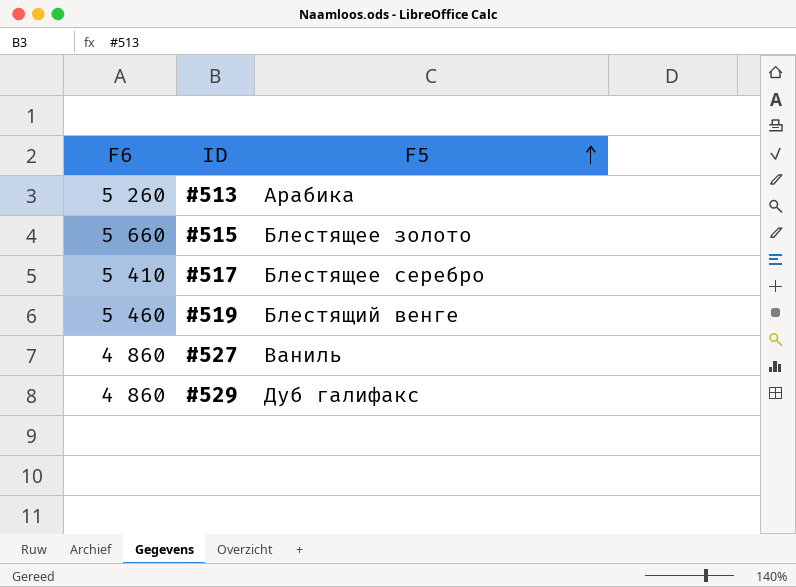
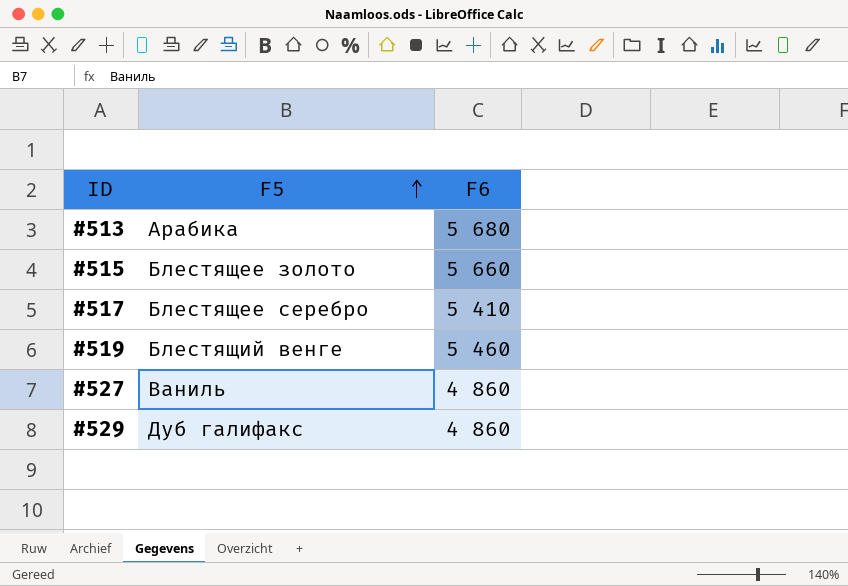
column F6 | position: 1 -> 3
#513 | F6: 5 260 -> 5 680

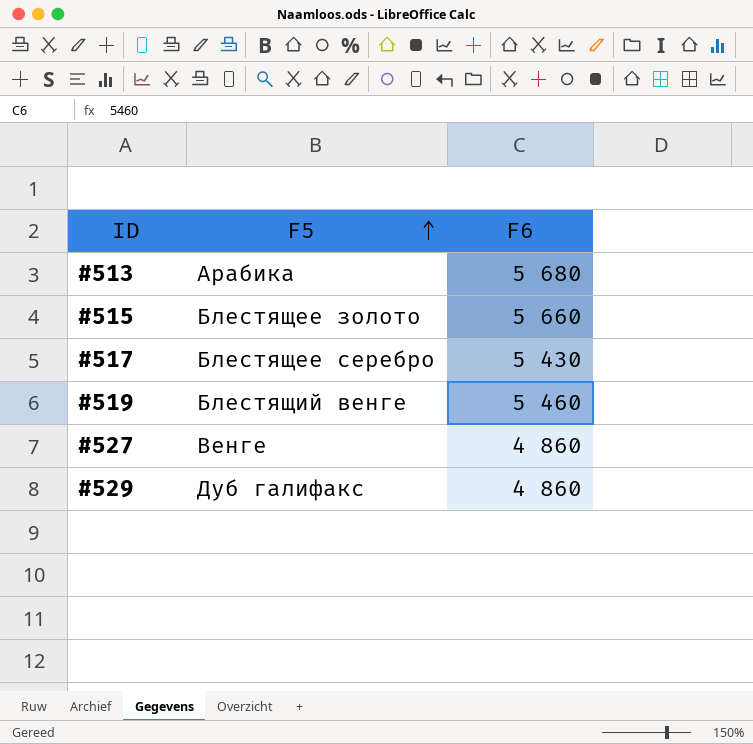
#517 | F6: 5 410 -> 5 430
#527 | F5: Ваниль -> Венге

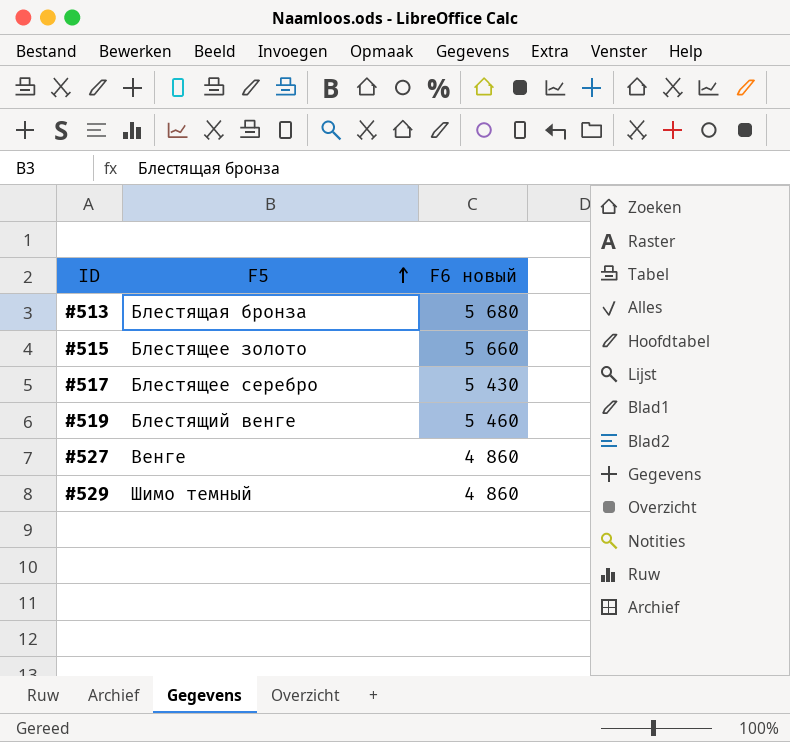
column name: F6 -> F6 новый
#513 | F5: Арабика -> Блестящая бронза
#529 | F5: Дуб галифакс -> Шимо темный

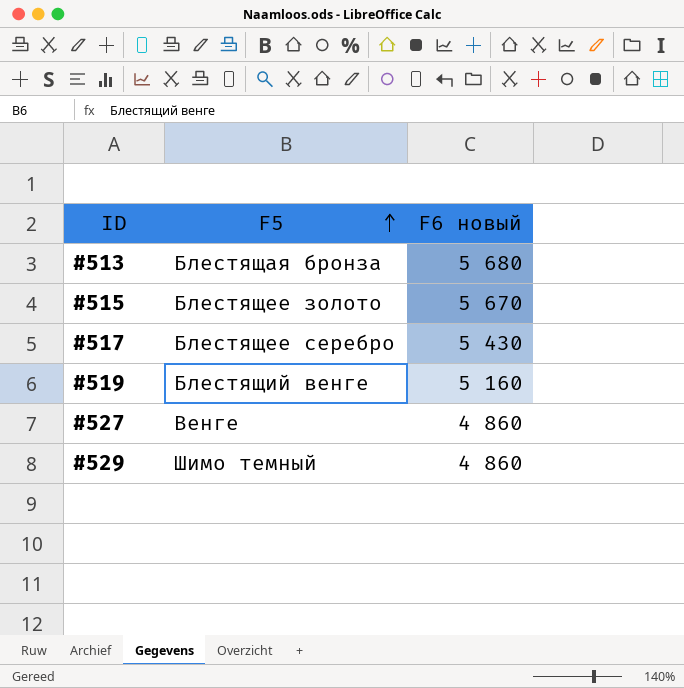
#515 | F6 новый: 5 660 -> 5 670
#519 | F6 новый: 5 460 -> 5 160

